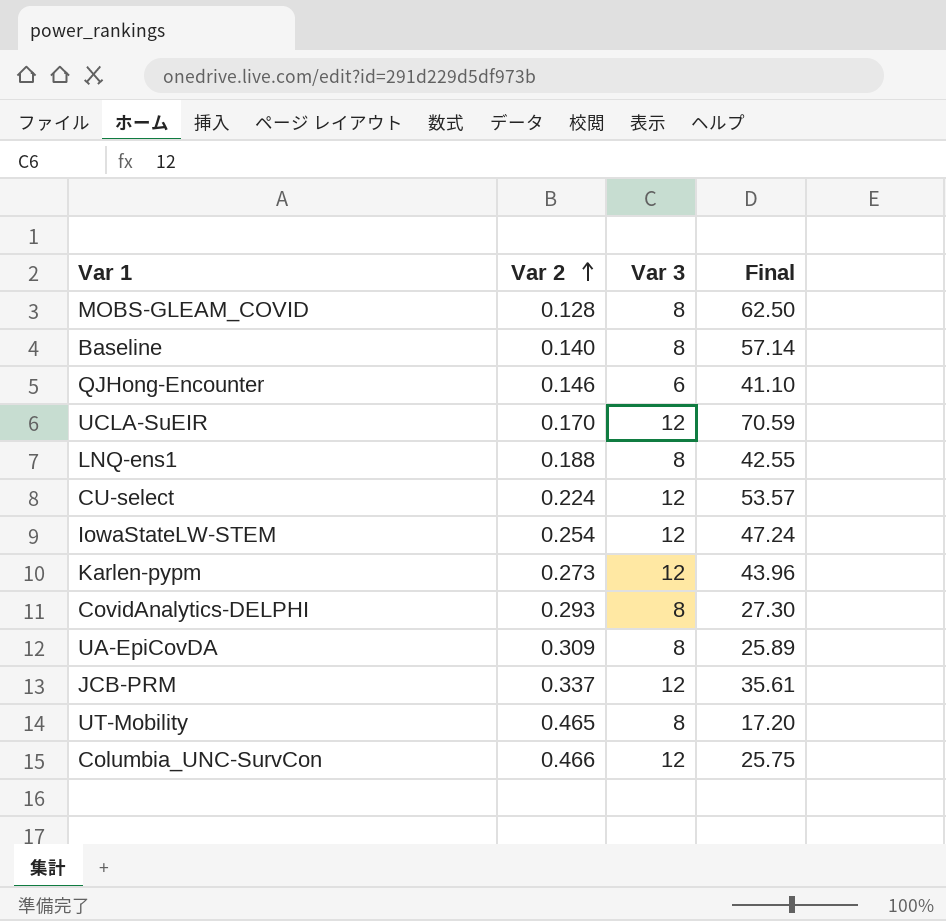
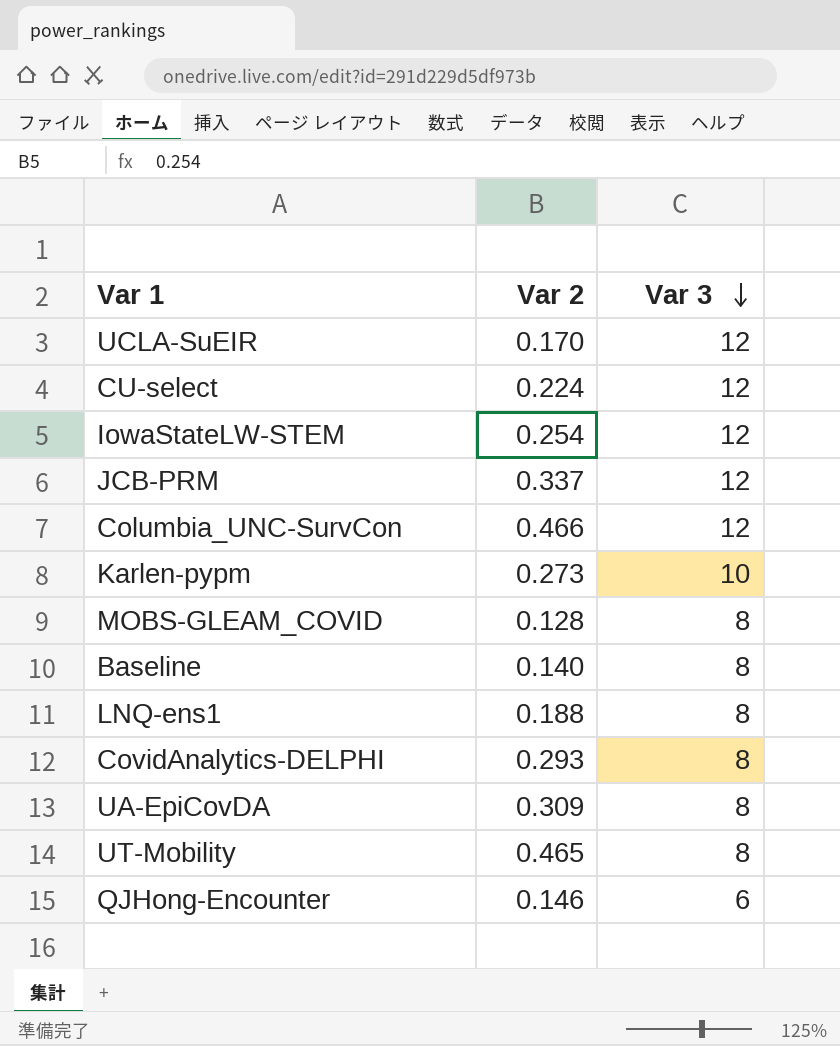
row order: Var 2 ascending -> Var 3 descending
column Final | formula: [Var 3] / [Var 2] -> none
Karlen-pypm | Var 3: 12 -> 10

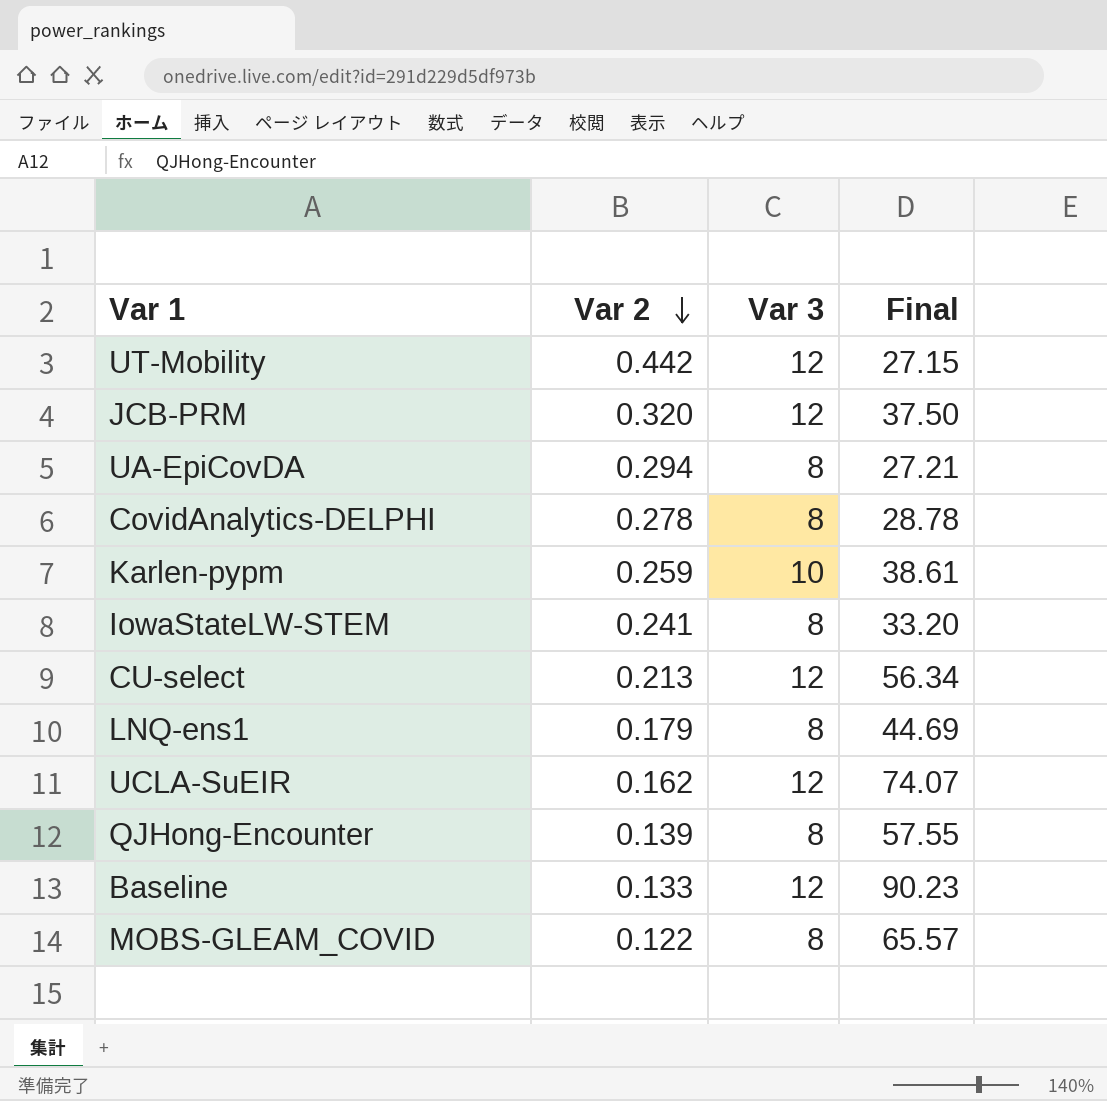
row order: Var 3 descending -> Var 2 descending
column Final | formula: none -> [Var 3] / [Var 2]
row Columbia_UNC-SurvCon: 0.466 | 12 -> none
UT-Mobility | Var 2: 0.465 -> 0.442
UT-Mobility | Var 3: 8 -> 12
JCB-PRM | Var 2: 0.337 -> 0.320
UA-EpiCovDA | Var 2: 0.309 -> 0.294
CovidAnalytics-DELPHI | Var 2: 0.293 -> 0.278
Karlen-pypm | Var 2: 0.273 -> 0.259
IowaStateLW-STEM | Var 2: 0.254 -> 0.241
IowaStateLW-STEM | Var 3: 12 -> 8
CU-select | Var 2: 0.224 -> 0.213
LNQ-ens1 | Var 2: 0.188 -> 0.179
UCLA-SuEIR | Var 2: 0.170 -> 0.162
QJHong-Encounter | Var 2: 0.146 -> 0.139
QJHong-Encounter | Var 3: 6 -> 8
Baseline | Var 2: 0.140 -> 0.133
Baseline | Var 3: 8 -> 12
MOBS-GLEAM_COVID | Var 2: 0.128 -> 0.122

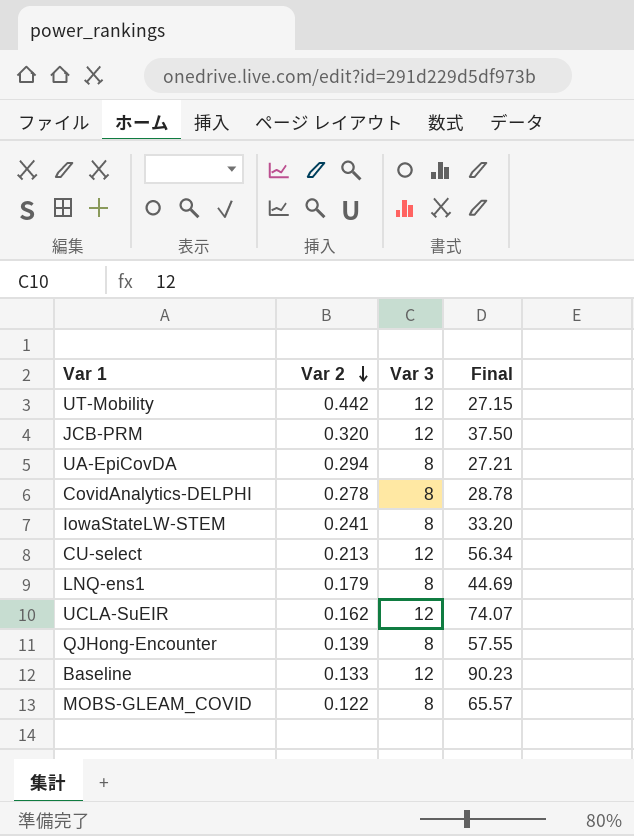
row Karlen-pypm: 0.259 | 10 | 38.61 -> none

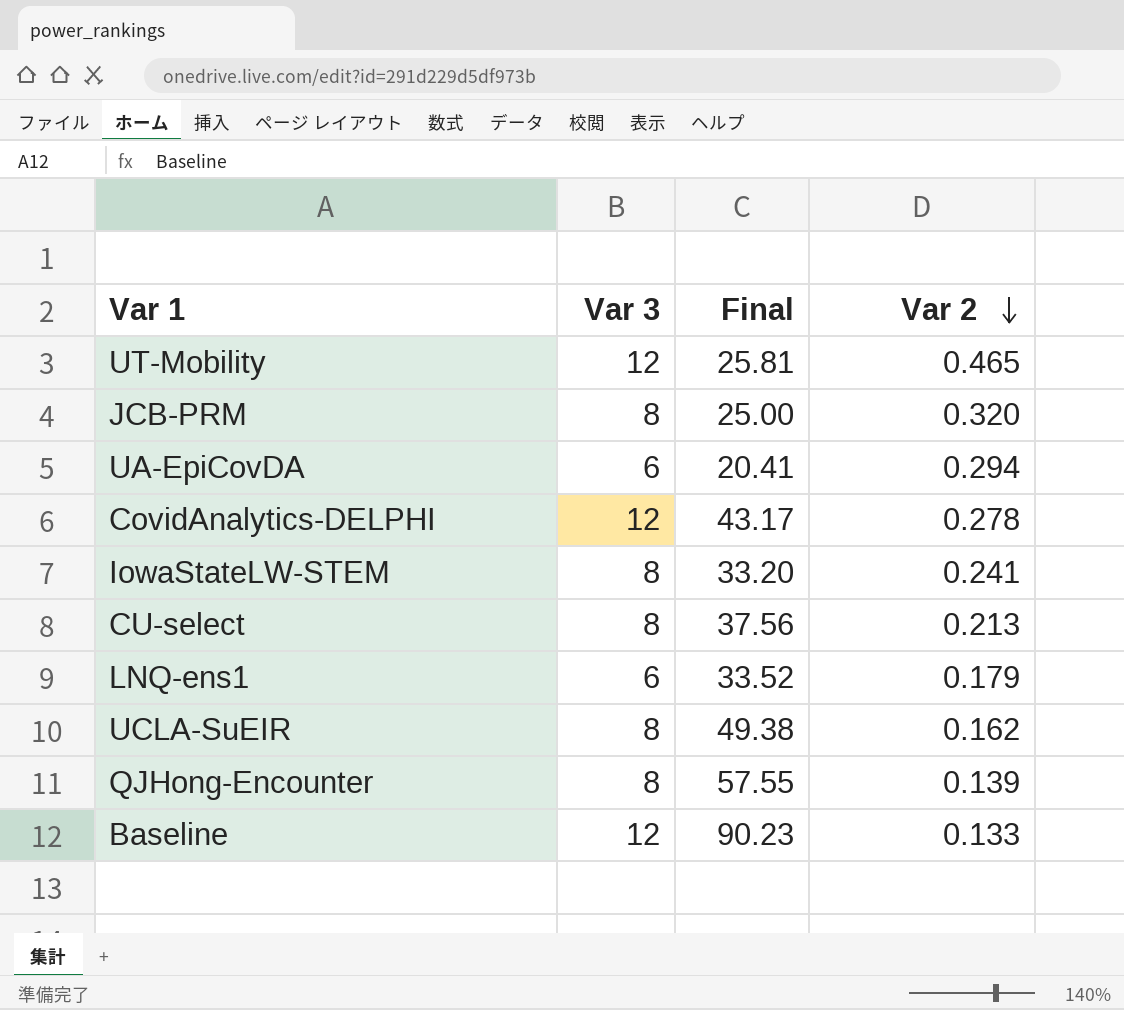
column Var 2 | position: 2 -> 4
row MOBS-GLEAM_COVID: 0.122 | 8 | 65.57 -> none
UT-Mobility | Final: 27.15 -> 25.81
UT-Mobility | Var 2: 0.442 -> 0.465
JCB-PRM | Var 3: 12 -> 8
JCB-PRM | Final: 37.50 -> 25.00
UA-EpiCovDA | Var 3: 8 -> 6
UA-EpiCovDA | Final: 27.21 -> 20.41
CovidAnalytics-DELPHI | Var 3: 8 -> 12
CovidAnalytics-DELPHI | Final: 28.78 -> 43.17
CU-select | Var 3: 12 -> 8
CU-select | Final: 56.34 -> 37.56
LNQ-ens1 | Var 3: 8 -> 6
LNQ-ens1 | Final: 44.69 -> 33.52
UCLA-SuEIR | Var 3: 12 -> 8
UCLA-SuEIR | Final: 74.07 -> 49.38

